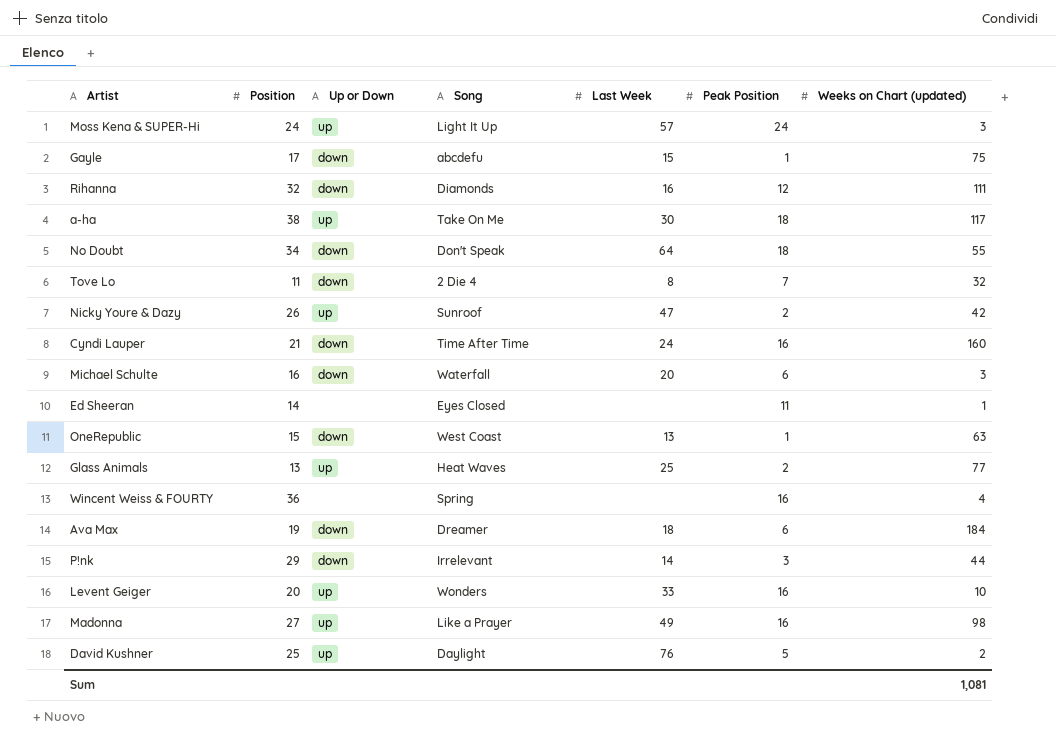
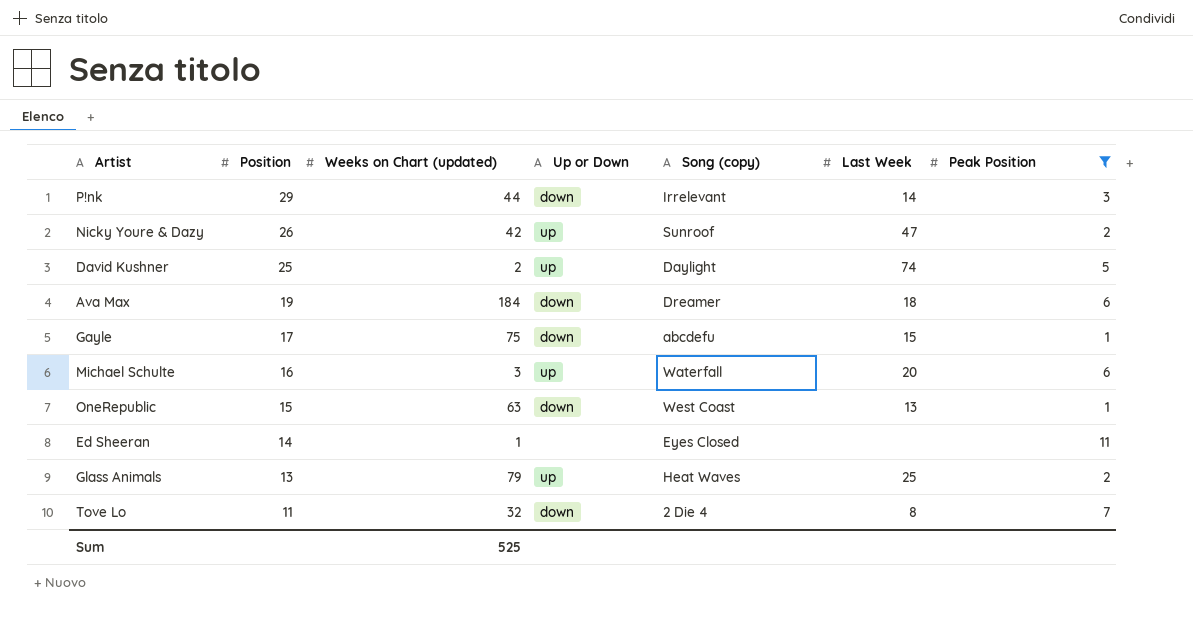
filter: none -> Peak Position <= 11
row order: none -> Position descending
column Weeks on Chart (updated) | position: 7 -> 3
column name: Song -> Song (copy)
David Kushner | Last Week: 76 -> 74
Michael Schulte | Up or Down: down -> up
Glass Animals | Weeks on Chart (updated): 77 -> 79
Sum | Weeks on Chart (updated): 1,081 -> 525

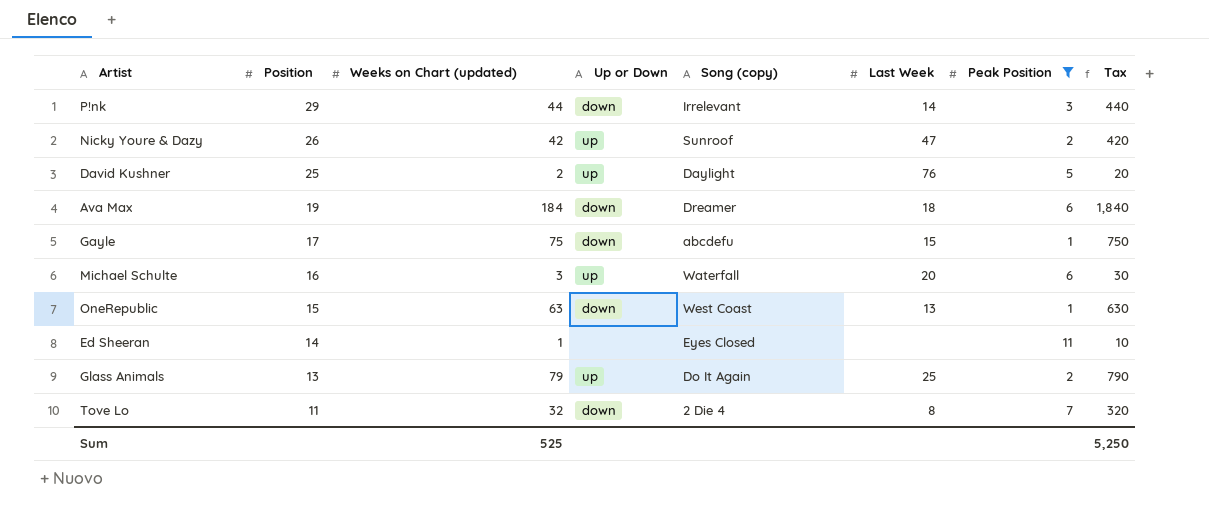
column Tax | formula: none -> [Weeks on Chart (updated)] * 10
David Kushner | Last Week: 74 -> 76
Glass Animals | Song (copy): Heat Waves -> Do It Again

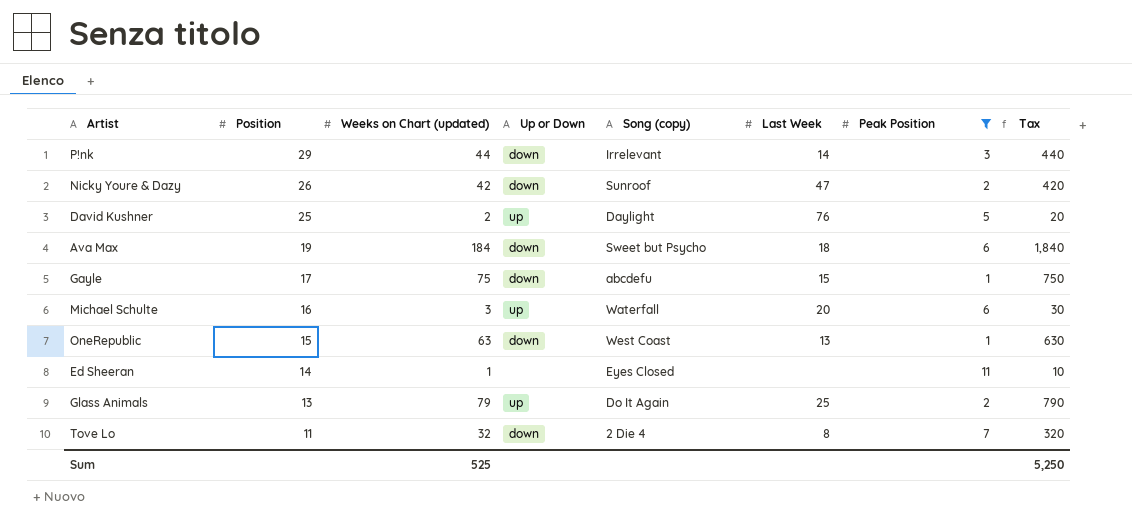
Nicky Youre & Dazy | Up or Down: up -> down
Ava Max | Song (copy): Dreamer -> Sweet but Psycho

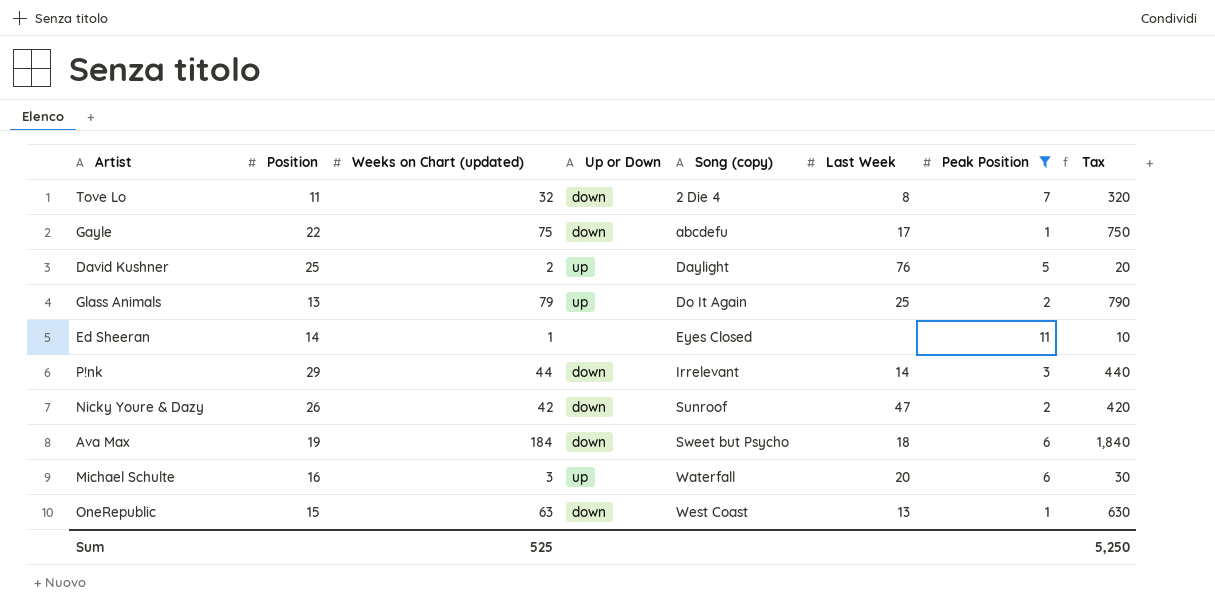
row order: Position descending -> Song (copy) ascending
Gayle | Position: 17 -> 22
Gayle | Last Week: 15 -> 17

